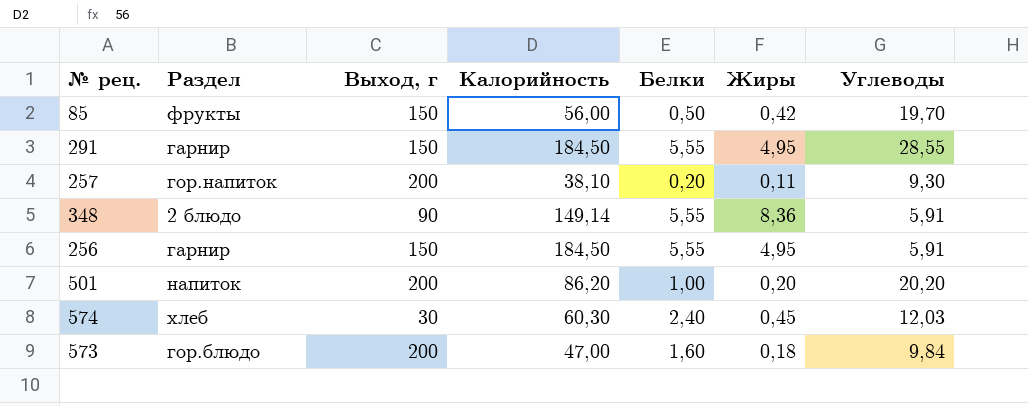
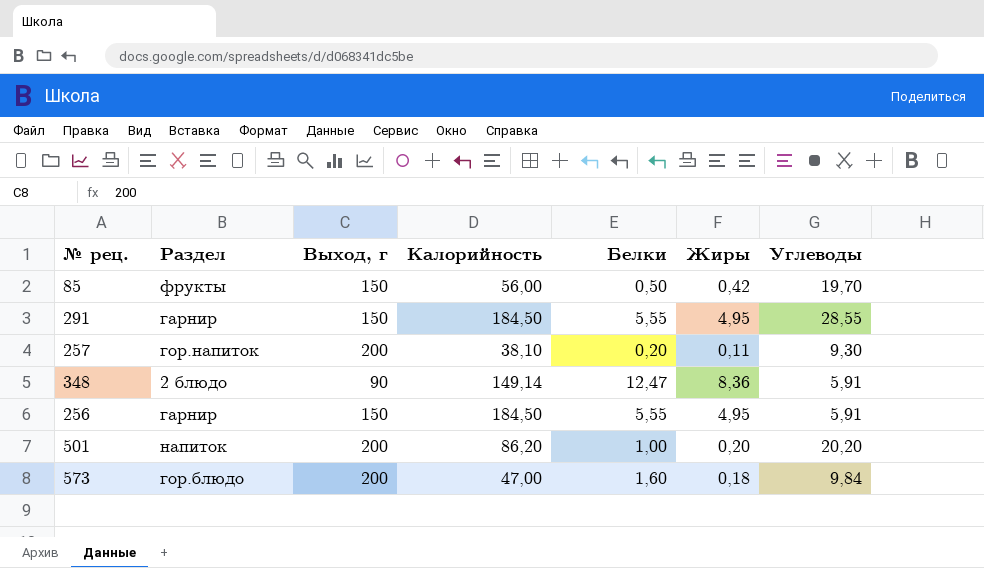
row 574: хлеб | 30 | 60,30 | 2,40 | 0,45 | 12,03 -> none
348 | Белки: 5,55 -> 12,47

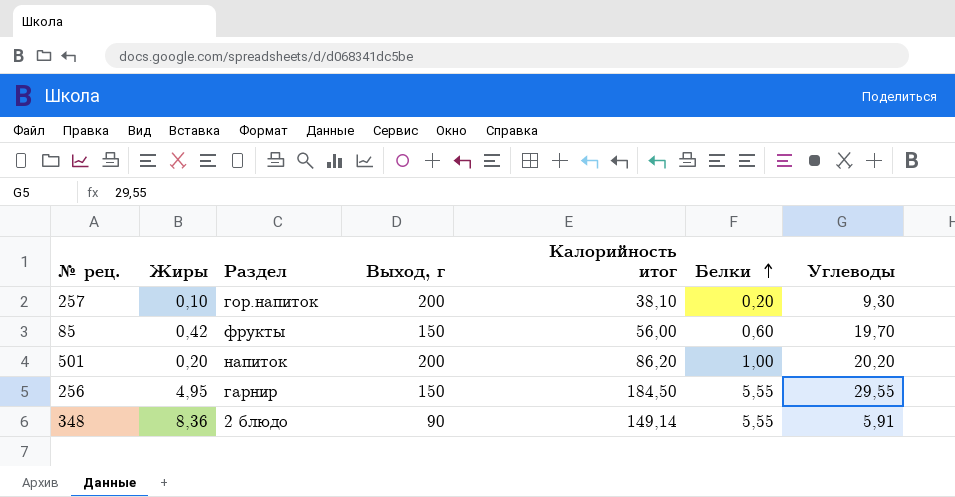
row order: none -> Белки ascending
column Жиры | position: 6 -> 2
column name: Калорийность -> Калорийность итог
row 291: гарнир | 150 | 184,50 | 5,55 | 4,95 | 28,55 -> none
row 573: гор.блюдо | 200 | 47,00 | 1,60 | 0,18 | 9,84 -> none
257 | Жиры: 0,11 -> 0,10
85 | Белки: 0,50 -> 0,60
256 | Углеводы: 5,91 -> 29,55
348 | Белки: 12,47 -> 5,55

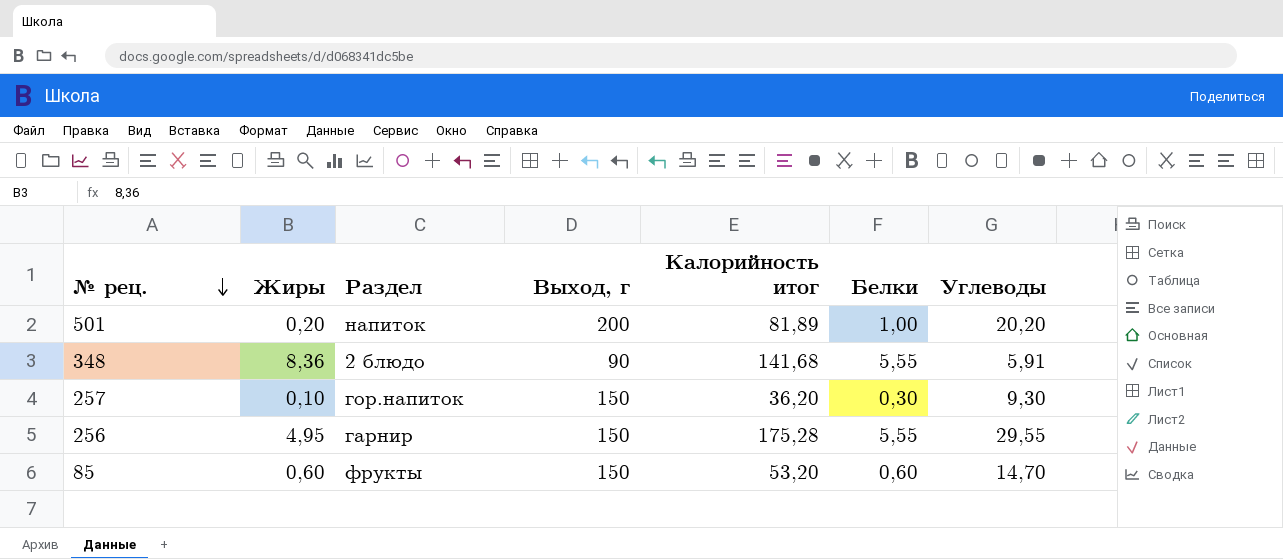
row order: Белки ascending -> № рец. descending
501 | Калорийность итог: 86,20 -> 81,89
348 | Калорийность итог: 149,14 -> 141,68
257 | Выход, г: 200 -> 150
257 | Калорийность итог: 38,10 -> 36,20
257 | Белки: 0,20 -> 0,30
256 | Калорийность итог: 184,50 -> 175,28
85 | Жиры: 0,42 -> 0,60
85 | Калорийность итог: 56,00 -> 53,20
85 | Углеводы: 19,70 -> 14,70

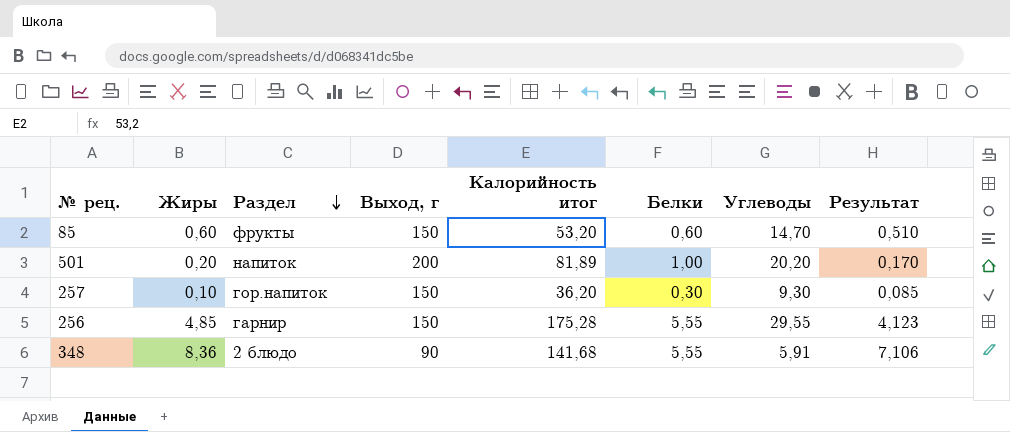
row order: № рец. descending -> Раздел descending
column Результат | formula: none -> [Жиры] * 0,85
256 | Жиры: 4,95 -> 4,85

